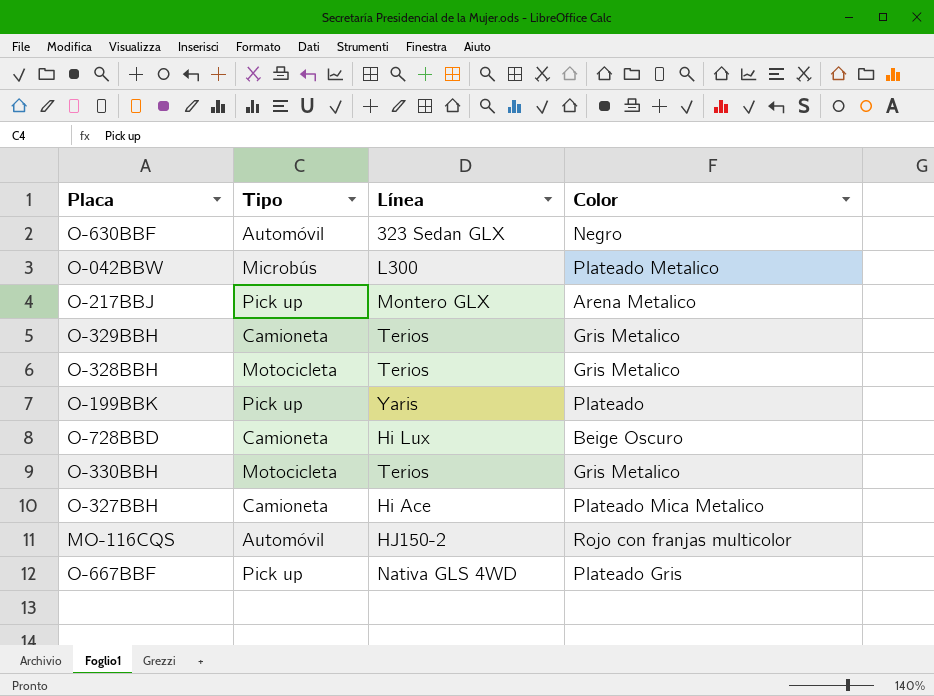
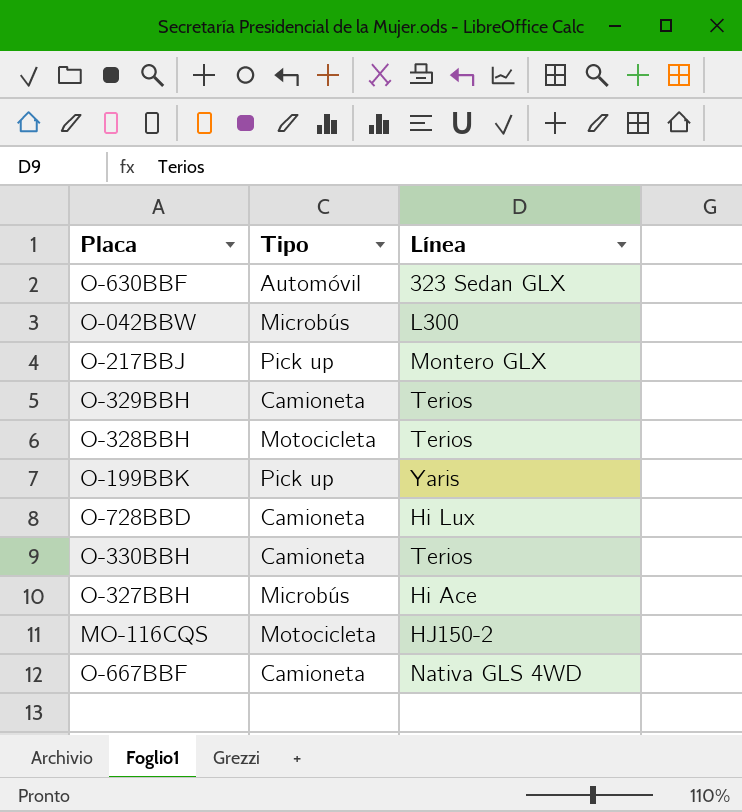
column Color | position: 4 -> none
O-330BBH | Tipo: Motocicleta -> Camioneta
O-327BBH | Tipo: Camioneta -> Microbús
MO-116CQS | Tipo: Automóvil -> Motocicleta
O-667BBF | Tipo: Pick up -> Camioneta

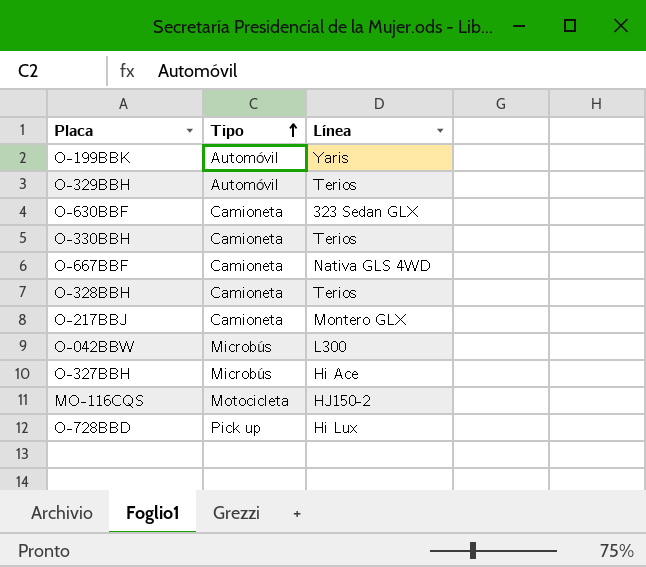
row order: none -> Tipo ascending
O-199BBK | Tipo: Pick up -> Automóvil
O-329BBH | Tipo: Camioneta -> Automóvil
O-630BBF | Tipo: Automóvil -> Camioneta
O-328BBH | Tipo: Motocicleta -> Camioneta
O-217BBJ | Tipo: Pick up -> Camioneta
O-728BBD | Tipo: Camioneta -> Pick up

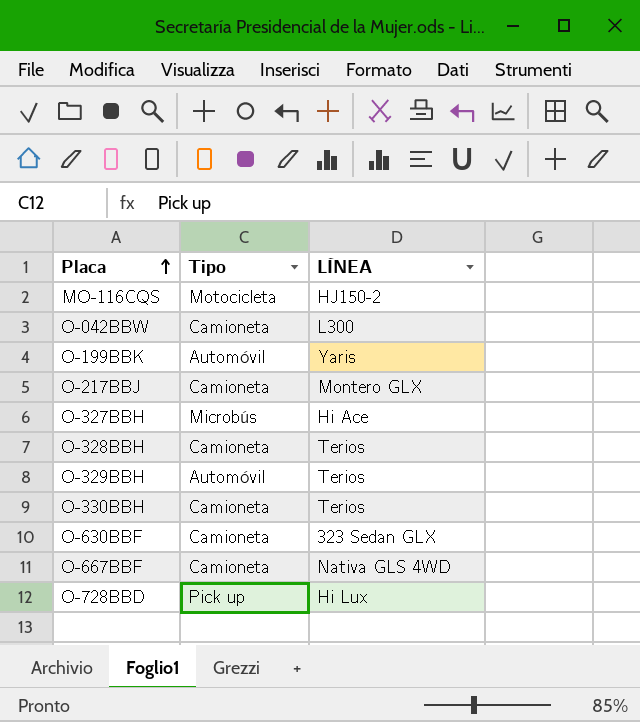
row order: Tipo ascending -> Placa ascending
column name: Línea -> LÍNEA
O-042BBW | Tipo: Microbús -> Camioneta

